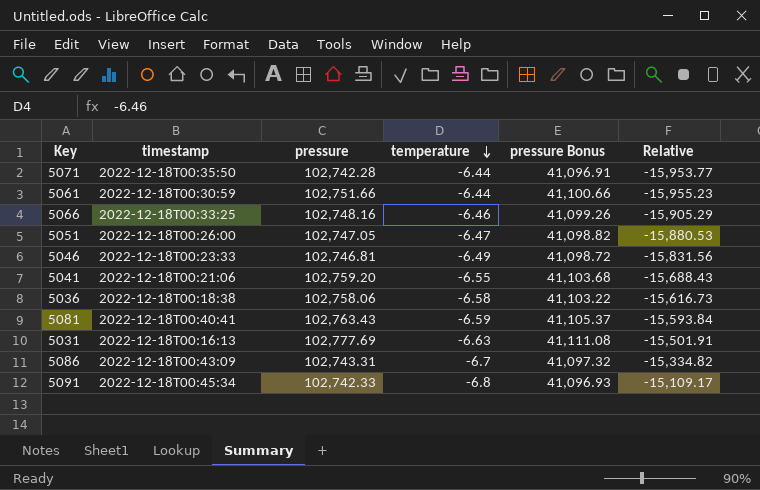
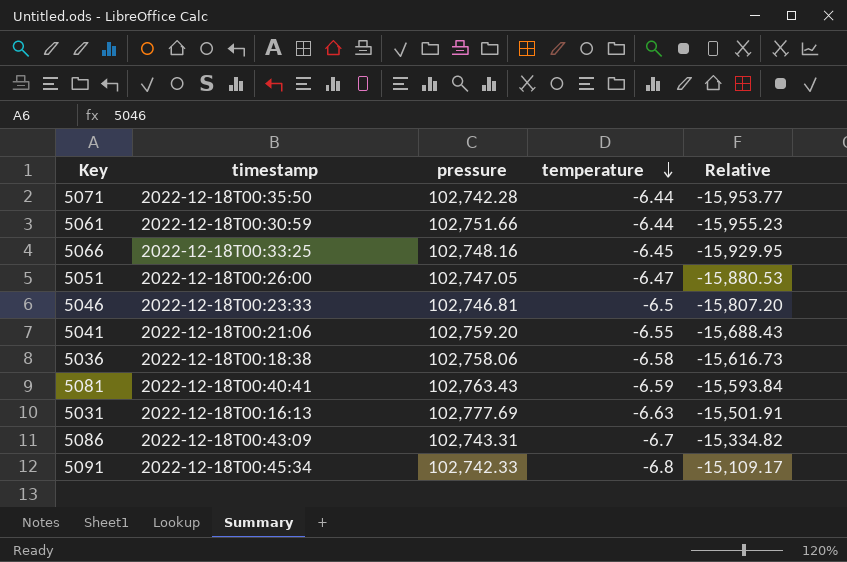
column pressure Bonus | formula: [pressure] * 0.4 -> none
5066 | temperature: -6.46 -> -6.45
5066 | Relative: -15,905.29 -> -15,929.95
5046 | temperature: -6.49 -> -6.5
5046 | Relative: -15,831.56 -> -15,807.20

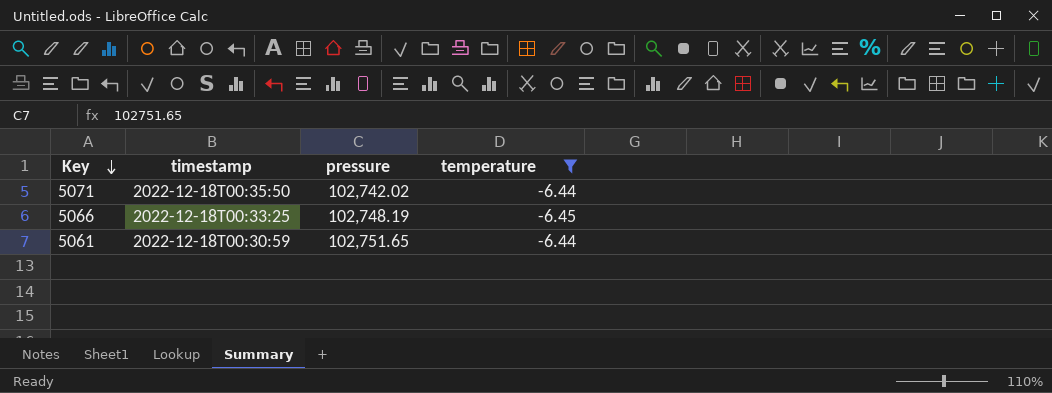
filter: none -> temperature >= -6.45
row order: temperature descending -> Key descending
column Relative | formula: [pressure] / [temperature] -> none
5071 | pressure: 102,742.28 -> 102,742.02
5066 | pressure: 102,748.16 -> 102,748.19
5061 | pressure: 102,751.66 -> 102,751.65

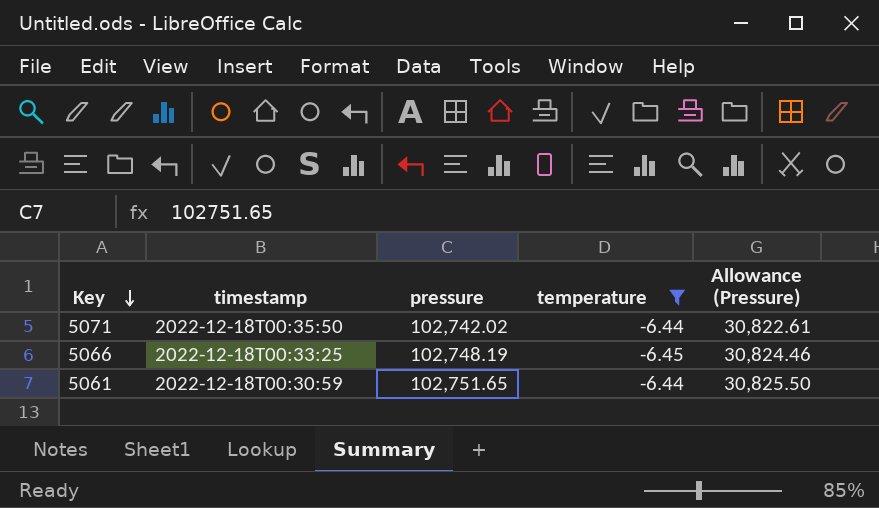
column Allowance (Pressure) | formula: none -> [pressure] * 0.3

